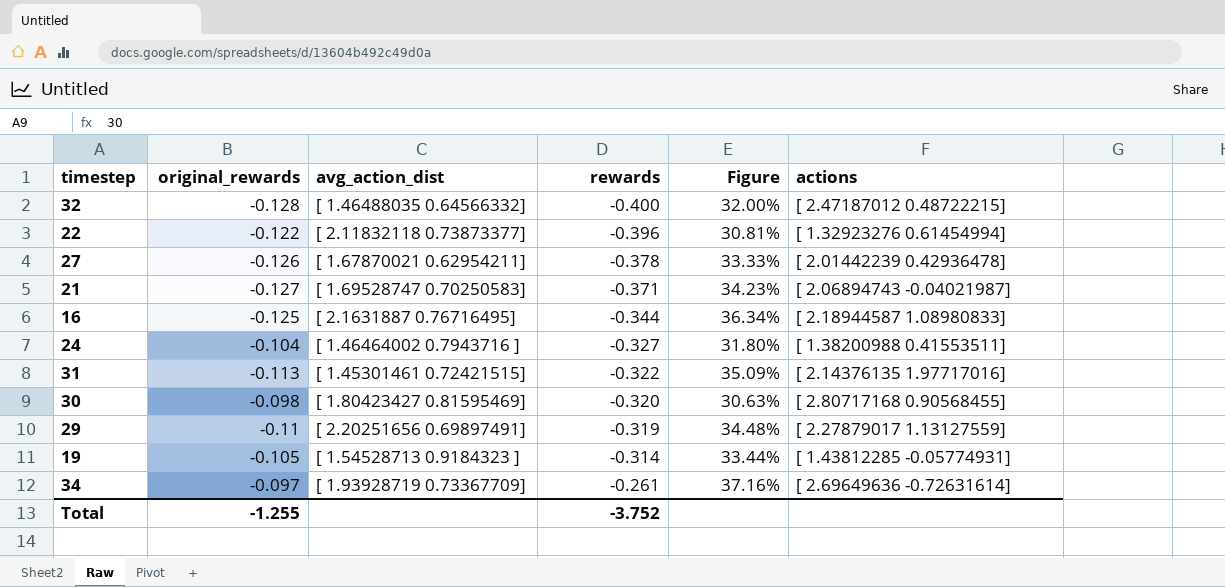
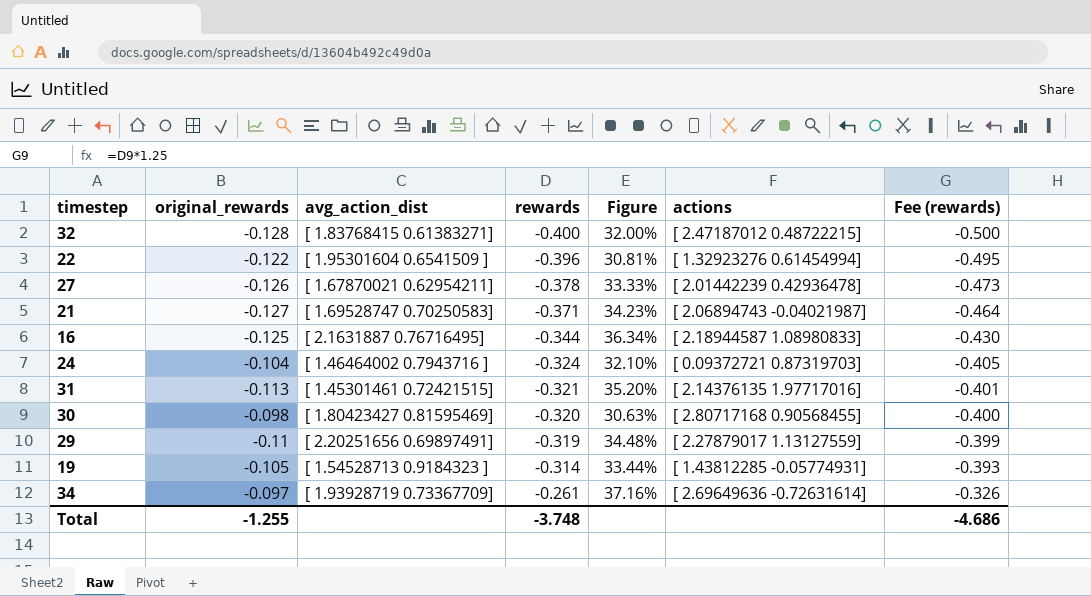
column Fee (rewards) | formula: none -> [rewards] * 1.25
32 | avg_action_dist: [ 1.46488035 0.64566332] -> [ 1.83768415 0.61383271]
22 | avg_action_dist: [ 2.11832118 0.73873377] -> [ 1.95301604 0.6541509 ]
24 | rewards: -0.327 -> -0.324
24 | Figure: 31.80% -> 32.10%
24 | actions: [ 1.38200988 0.41553511] -> [ 0.09372721 0.87319703]
31 | rewards: -0.322 -> -0.321
31 | Figure: 35.09% -> 35.20%
Total | rewards: -3.752 -> -3.748

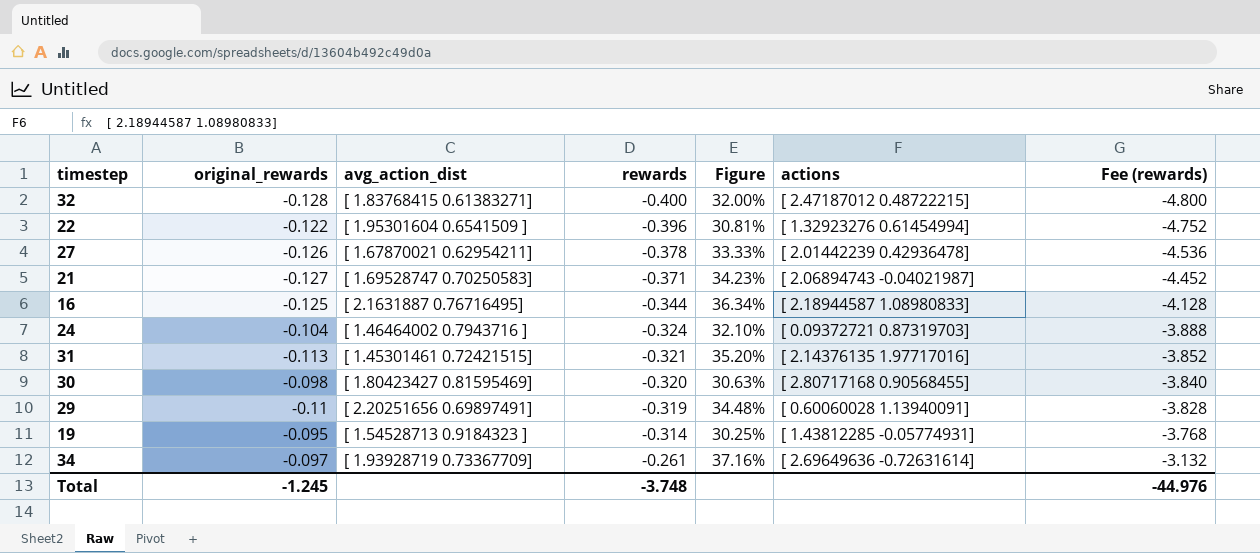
column Fee (rewards) | formula: [rewards] * 1.25 -> [rewards] * 12
29 | actions: [ 2.27879017 1.13127559] -> [ 0.60060028 1.13940091]
19 | original_rewards: -0.105 -> -0.095
19 | Figure: 33.44% -> 30.25%
Total | original_rewards: -1.255 -> -1.245
Total | Fee (rewards): -4.686 -> -44.976

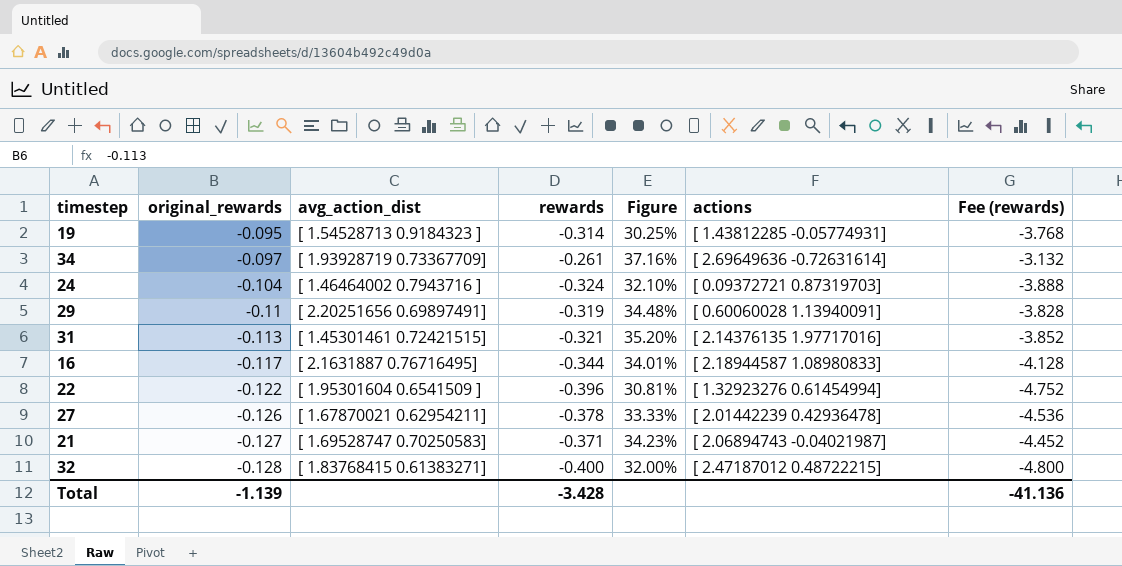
row order: rewards ascending -> original_rewards descending
row 30: -0.098 | [ 1.80423427 0.81595469] | -0.320 | 30.63% | [ 2.80717168 0.90568455] | -3.840 -> none
16 | original_rewards: -0.125 -> -0.117
16 | Figure: 36.34% -> 34.01%
Total | original_rewards: -1.245 -> -1.139
Total | rewards: -3.748 -> -3.428
Total | Fee (rewards): -44.976 -> -41.136

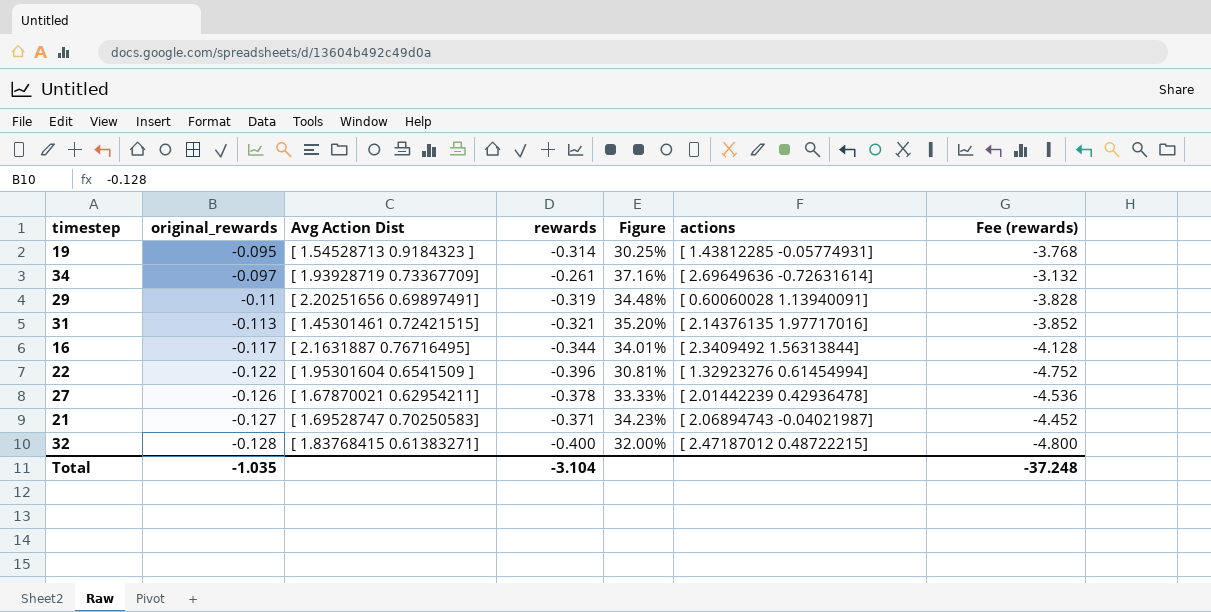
column name: avg_action_dist -> Avg Action Dist
row 24: -0.104 | [ 1.46464002 0.7943716 ] | -0.324 | 32.10% | [ 0.09372721 0.87319703] | -3.888 -> none
16 | actions: [ 2.18944587 1.08980833] -> [ 2.3409492 1.56313844]
Total | original_rewards: -1.139 -> -1.035
Total | rewards: -3.428 -> -3.104
Total | Fee (rewards): -41.136 -> -37.248

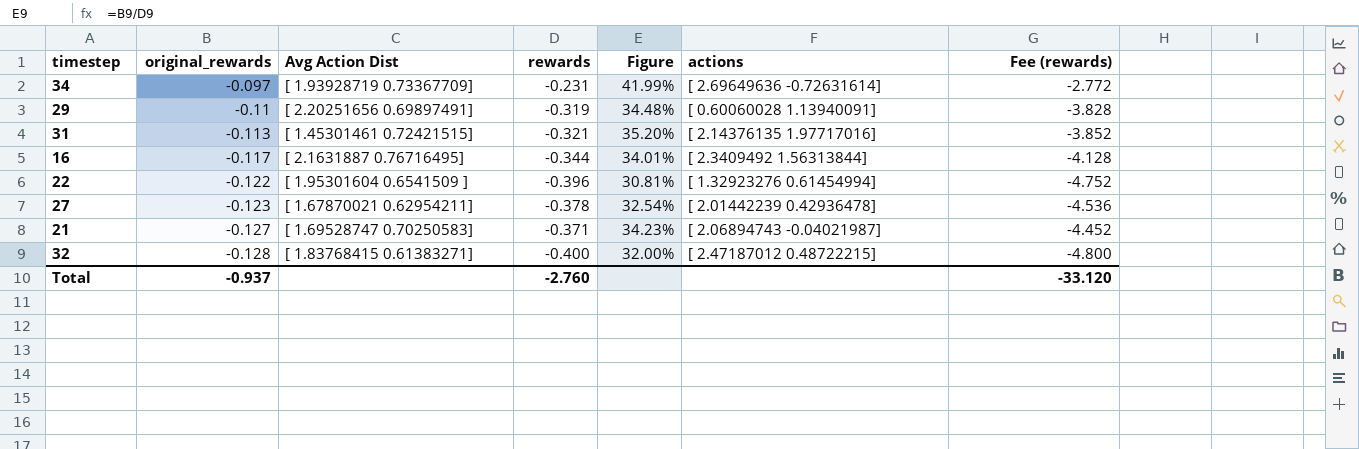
row 19: -0.095 | [ 1.54528713 0.9184323 ] | -0.314 | 30.25% | [ 1.43812285 -0.05774931] | -3.768 -> none
34 | rewards: -0.261 -> -0.231
34 | Figure: 37.16% -> 41.99%
34 | Fee (rewards): -3.132 -> -2.772
27 | original_rewards: -0.126 -> -0.123
27 | Figure: 33.33% -> 32.54%
Total | original_rewards: -1.035 -> -0.937
Total | rewards: -3.104 -> -2.760
Total | Fee (rewards): -37.248 -> -33.120

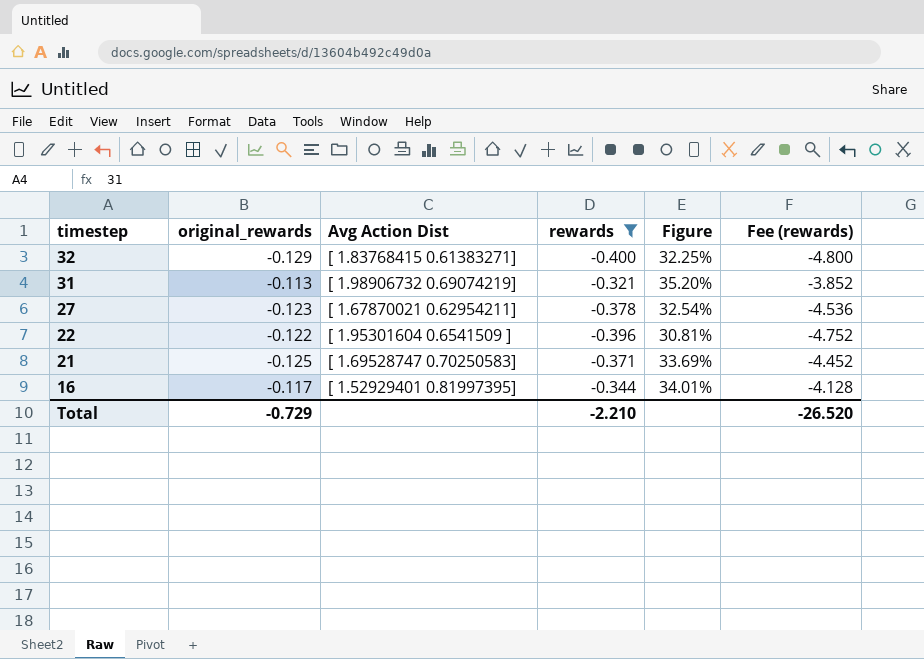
filter: none -> rewards <= -0.321
row order: original_rewards descending -> timestep descending
column actions | position: 6 -> none
32 | original_rewards: -0.128 -> -0.129
32 | Figure: 32.00% -> 32.25%
31 | Avg Action Dist: [ 1.45301461 0.72421515] -> [ 1.98906732 0.69074219]
21 | original_rewards: -0.127 -> -0.125
21 | Figure: 34.23% -> 33.69%
16 | Avg Action Dist: [ 2.1631887 0.76716495] -> [ 1.52929401 0.81997395]
Total | original_rewards: -0.937 -> -0.729
Total | rewards: -2.760 -> -2.210
Total | Fee (rewards): -33.120 -> -26.520

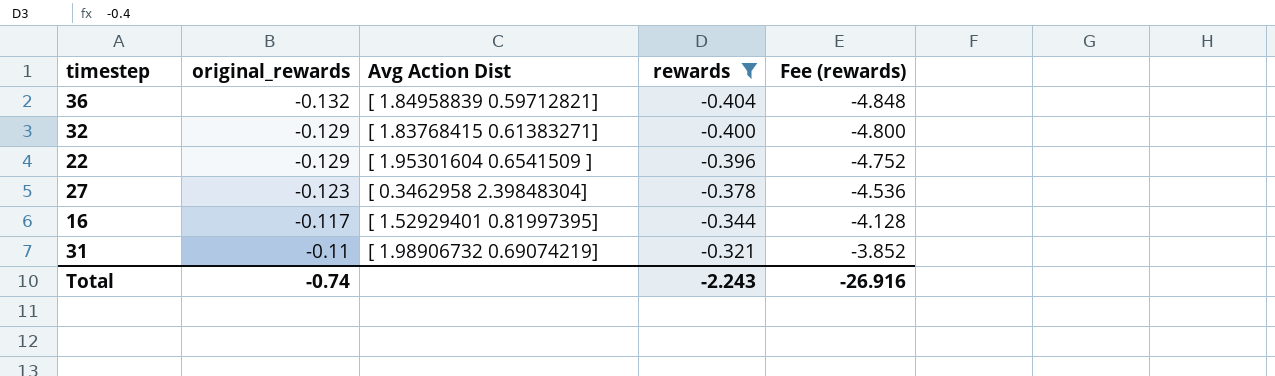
row order: timestep descending -> original_rewards ascending
column Figure | formula: [original_rewards] / [rewards] -> none
row 21: -0.125 | [ 1.69528747 0.70250583] | -0.371 | 33.69% | -4.452 -> none
row 36: none -> -0.132 | [ 1.84958839 0.59712821] | -0.404 | -4.848
22 | original_rewards: -0.122 -> -0.129
27 | Avg Action Dist: [ 1.67870021 0.62954211] -> [ 0.3462958 2.39848304]
31 | original_rewards: -0.113 -> -0.11
Total | original_rewards: -0.729 -> -0.74
Total | rewards: -2.210 -> -2.243
Total | Fee (rewards): -26.520 -> -26.916

